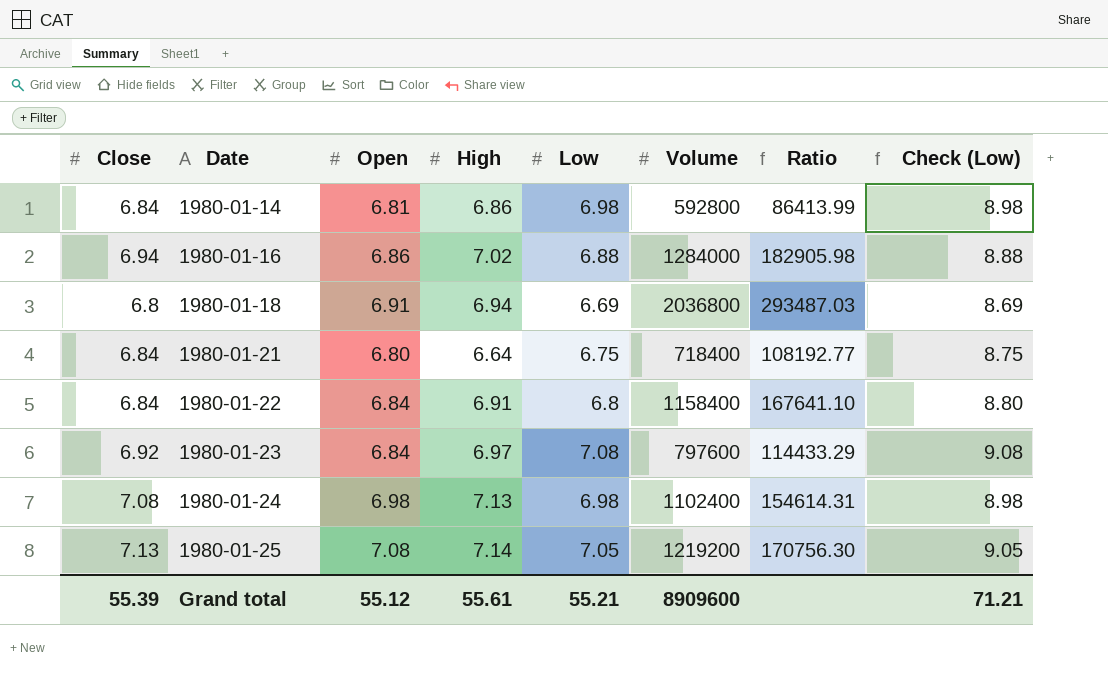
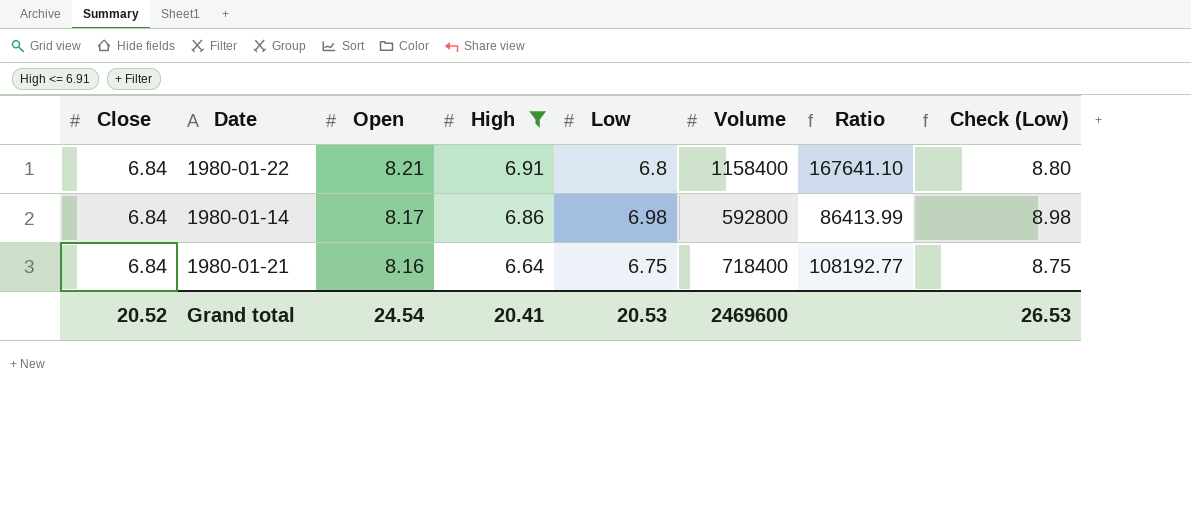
filter: none -> High <= 6.91
row order: Date ascending -> Open descending
1980-01-22 | Open: 6.84 -> 8.21
1980-01-14 | Open: 6.81 -> 8.17
1980-01-21 | Open: 6.80 -> 8.16
Grand total | Close: 55.39 -> 20.52
Grand total | Open: 55.12 -> 24.54
Grand total | High: 55.61 -> 20.41
Grand total | Low: 55.21 -> 20.53
Grand total | Volume: 8909600 -> 2469600
Grand total | Check (Low): 71.21 -> 26.53

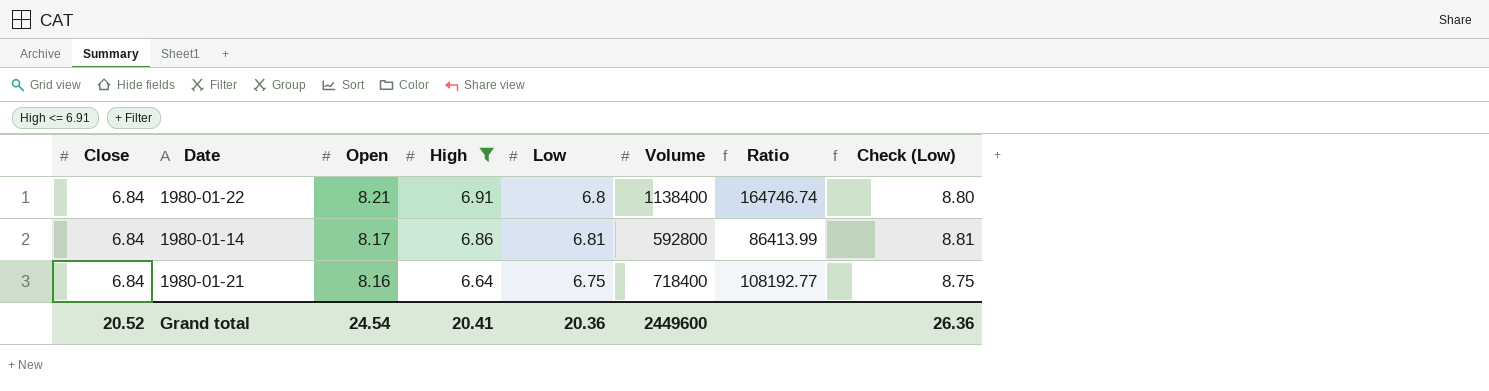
1980-01-22 | Volume: 1158400 -> 1138400
1980-01-22 | Ratio: 167641.10 -> 164746.74
1980-01-14 | Low: 6.98 -> 6.81
1980-01-14 | Check (Low): 8.98 -> 8.81
Grand total | Low: 20.53 -> 20.36
Grand total | Volume: 2469600 -> 2449600
Grand total | Check (Low): 26.53 -> 26.36

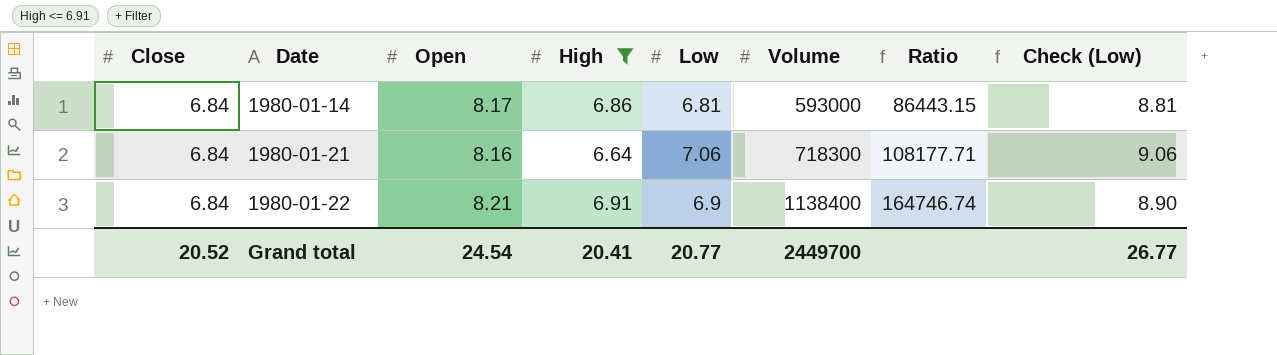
row order: Open descending -> Date ascending
1980-01-14 | Volume: 592800 -> 593000
1980-01-14 | Ratio: 86413.99 -> 86443.15
1980-01-21 | Low: 6.75 -> 7.06
1980-01-21 | Volume: 718400 -> 718300
1980-01-21 | Ratio: 108192.77 -> 108177.71
1980-01-21 | Check (Low): 8.75 -> 9.06
1980-01-22 | Low: 6.8 -> 6.9
1980-01-22 | Check (Low): 8.80 -> 8.90
Grand total | Low: 20.36 -> 20.77
Grand total | Volume: 2449600 -> 2449700
Grand total | Check (Low): 26.36 -> 26.77

